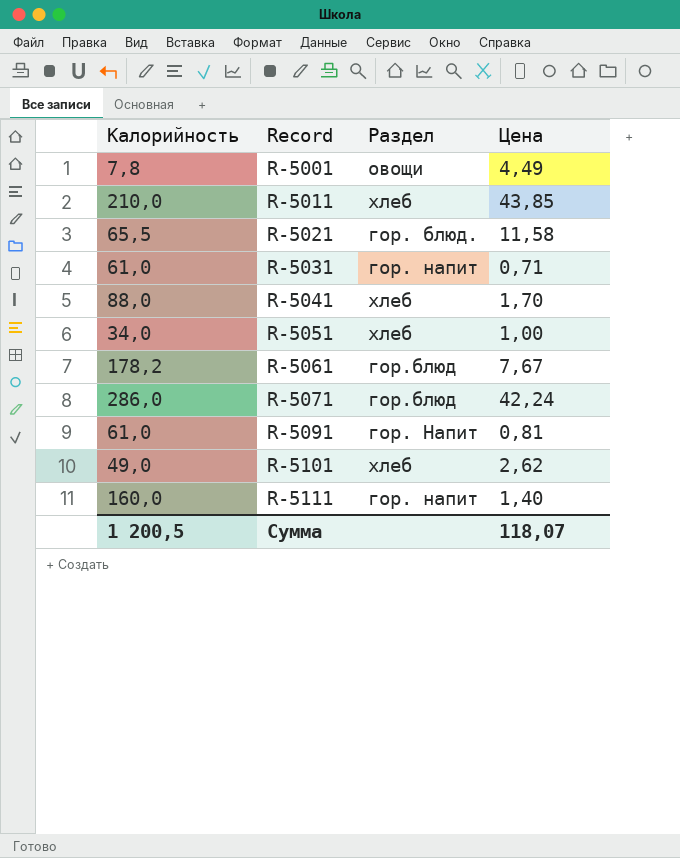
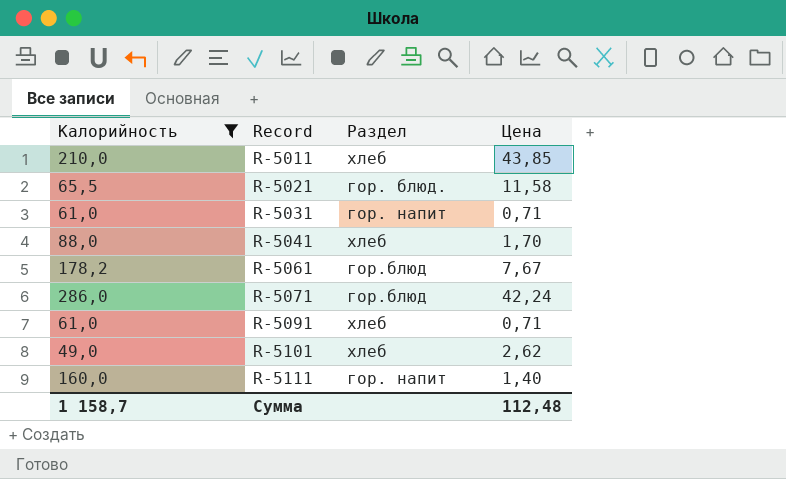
filter: none -> Калорийность >= 49,0
R-5091 | Раздел: гор. Напит -> хлеб
R-5091 | Цена: 0,81 -> 0,71
Сумма | Калорийность: 1 200,5 -> 1 158,7
Сумма | Цена: 118,07 -> 112,48

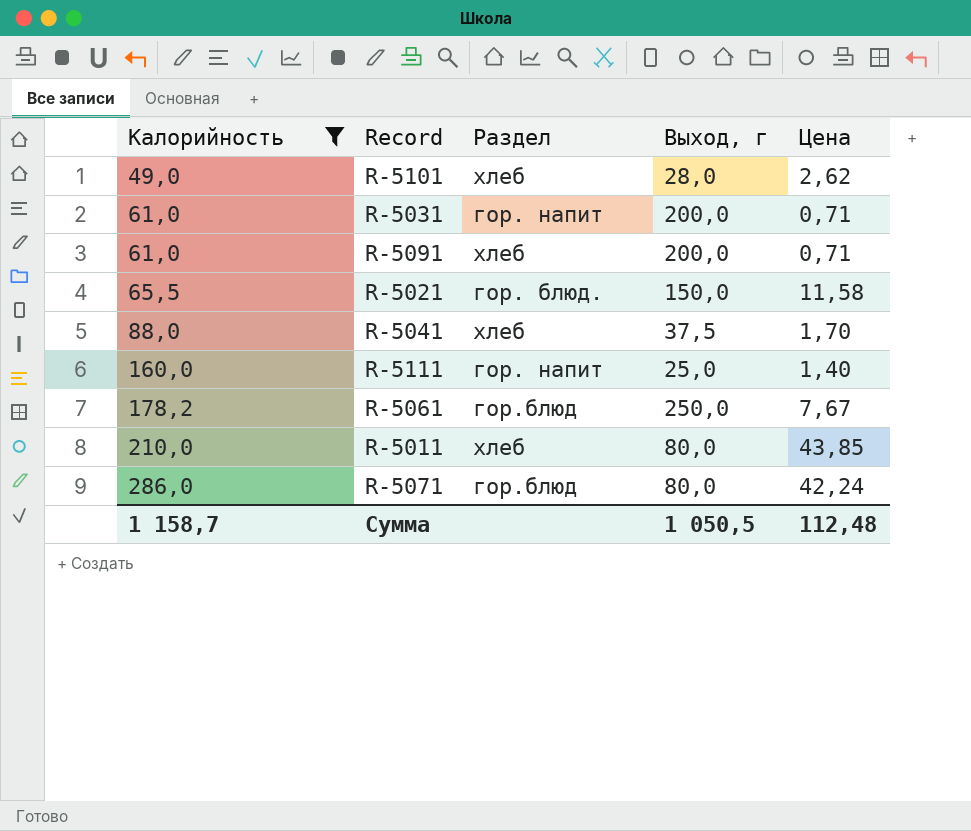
row order: Record ascending -> Калорийность ascending
column Выход, г | position: none -> 4

